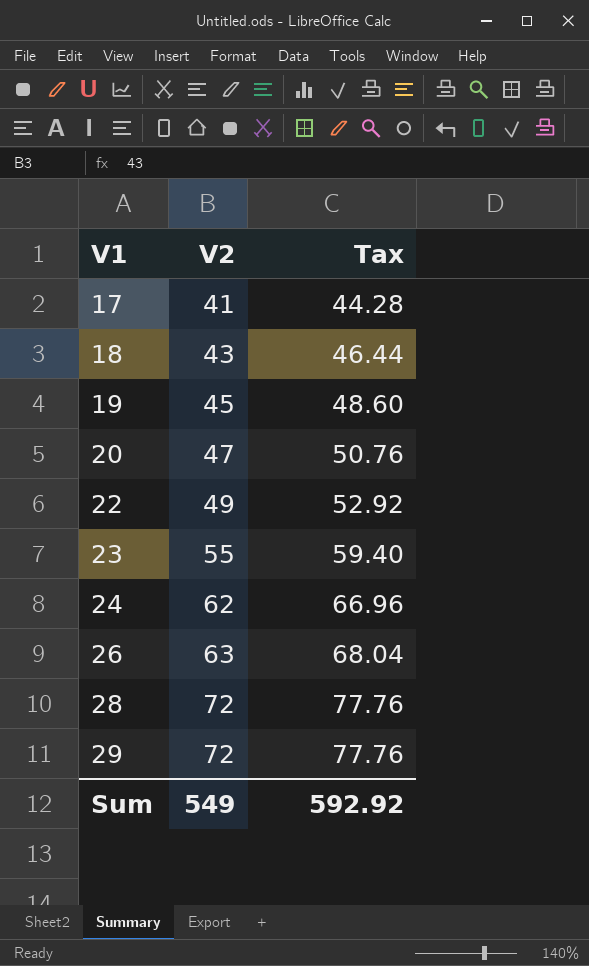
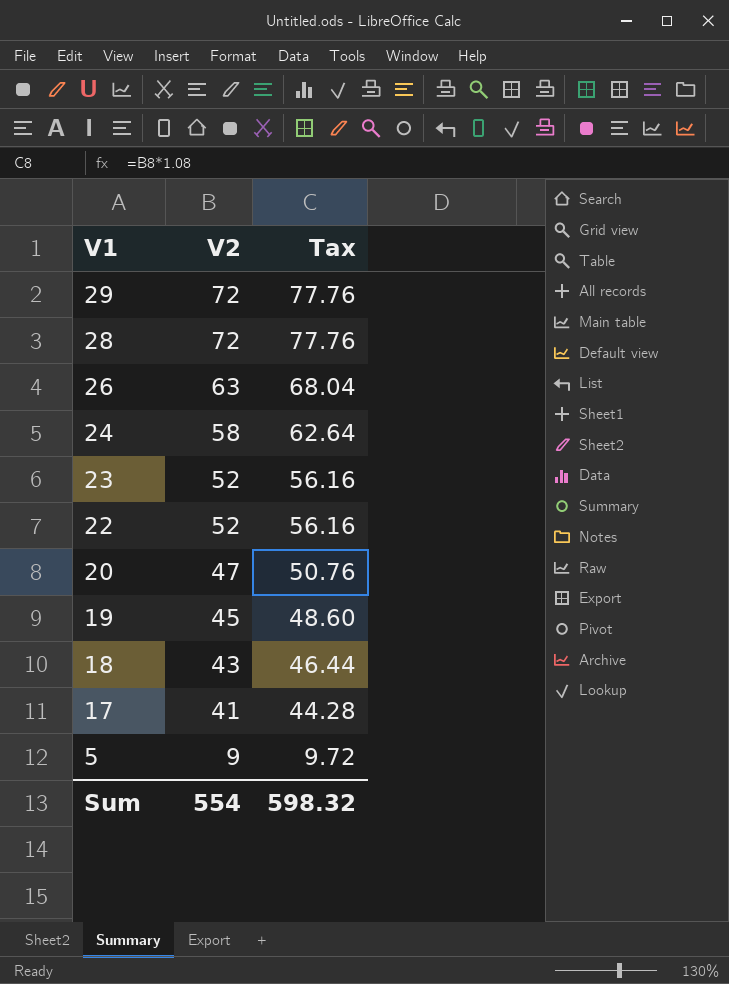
row order: V1 ascending -> V1 descending
24 | V2: 62 -> 58
24 | Tax: 66.96 -> 62.64
23 | V2: 55 -> 52
23 | Tax: 59.40 -> 56.16
22 | V2: 49 -> 52
22 | Tax: 52.92 -> 56.16
row 5: none -> 9 | 9.72
Sum | V2: 549 -> 554
Sum | Tax: 592.92 -> 598.32

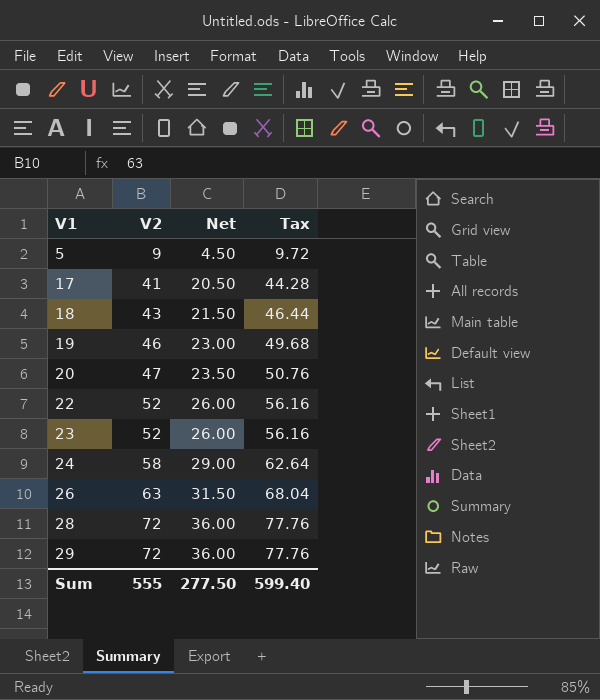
row order: V1 descending -> V1 ascending
column Net | formula: none -> [V2] * 0.5
19 | V2: 45 -> 46
19 | Tax: 48.60 -> 49.68
Sum | V2: 554 -> 555
Sum | Tax: 598.32 -> 599.40

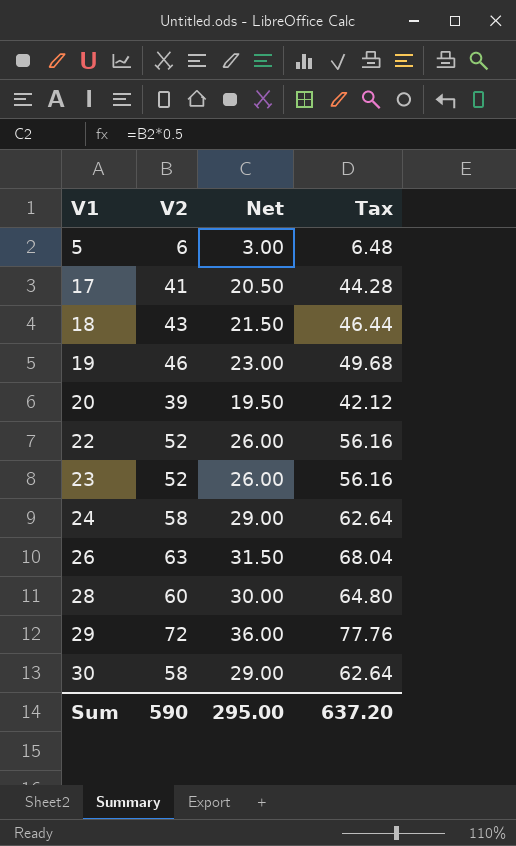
5 | V2: 9 -> 6
5 | Net: 4.50 -> 3.00
5 | Tax: 9.72 -> 6.48
20 | V2: 47 -> 39
20 | Net: 23.50 -> 19.50
20 | Tax: 50.76 -> 42.12
28 | V2: 72 -> 60
28 | Net: 36.00 -> 30.00
28 | Tax: 77.76 -> 64.80
row 30: none -> 58 | 29.00 | 62.64
Sum | V2: 555 -> 590
Sum | Net: 277.50 -> 295.00
Sum | Tax: 599.40 -> 637.20

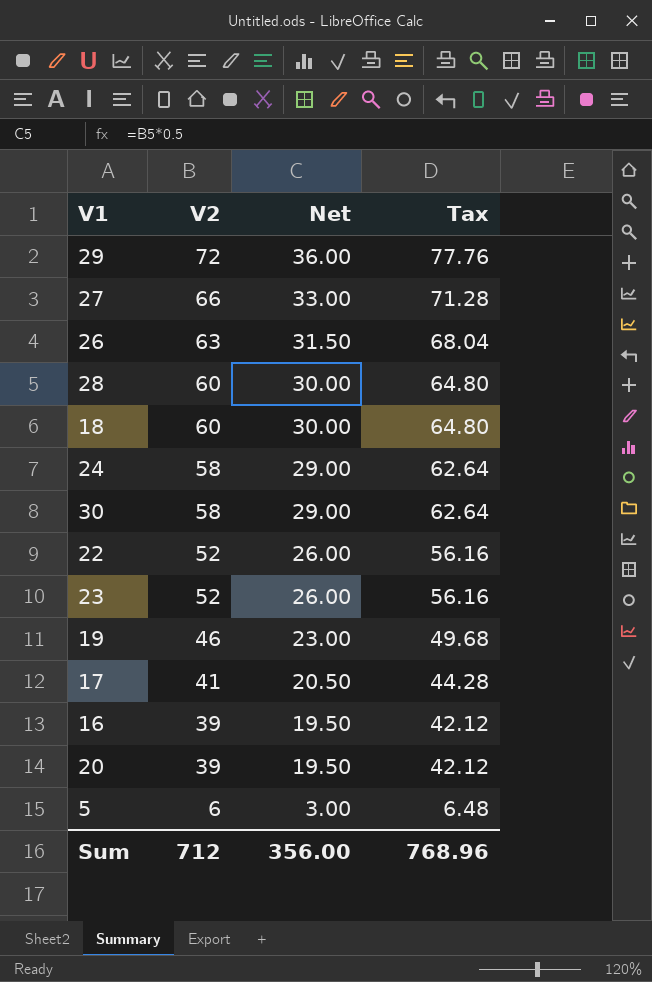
row order: V1 ascending -> V2 descending
row 27: none -> 66 | 33.00 | 71.28
18 | V2: 43 -> 60
18 | Net: 21.50 -> 30.00
18 | Tax: 46.44 -> 64.80
row 16: none -> 39 | 19.50 | 42.12
Sum | V2: 590 -> 712
Sum | Net: 295.00 -> 356.00
Sum | Tax: 637.20 -> 768.96

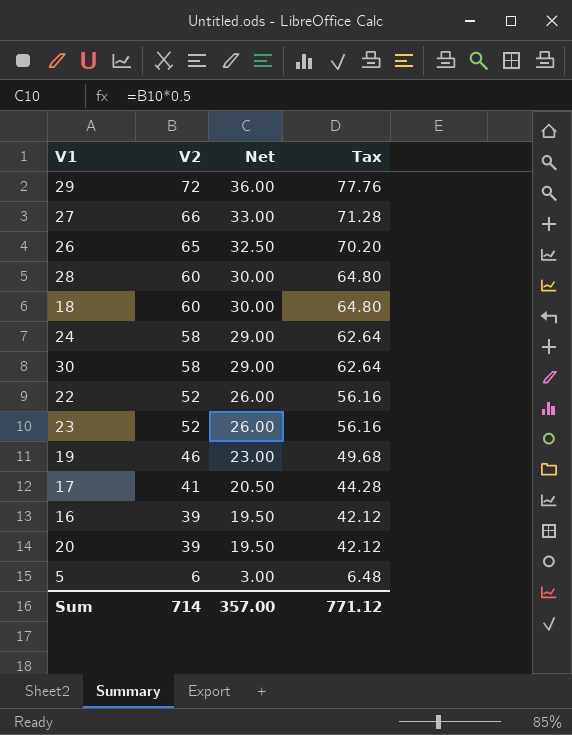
26 | V2: 63 -> 65
26 | Net: 31.50 -> 32.50
26 | Tax: 68.04 -> 70.20
Sum | V2: 712 -> 714
Sum | Net: 356.00 -> 357.00
Sum | Tax: 768.96 -> 771.12

